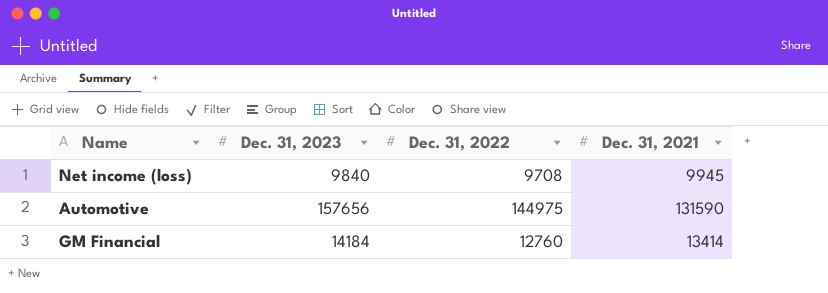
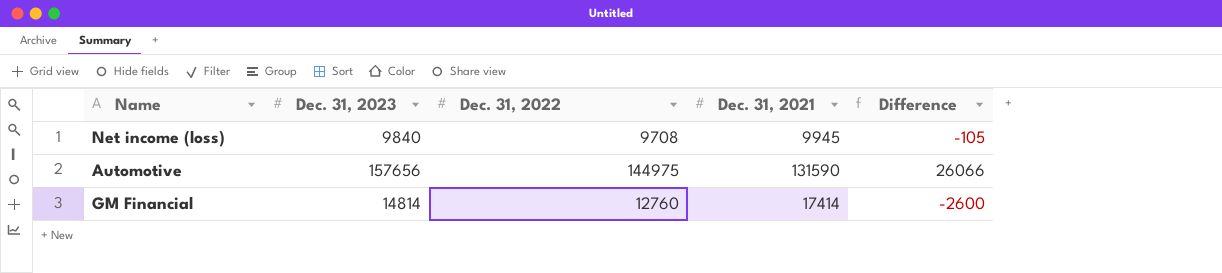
column Difference | formula: none -> [Dec. 31, 2023] - [Dec. 31, 2021]
GM Financial | Dec. 31, 2023: 14184 -> 14814
GM Financial | Dec. 31, 2021: 13414 -> 17414

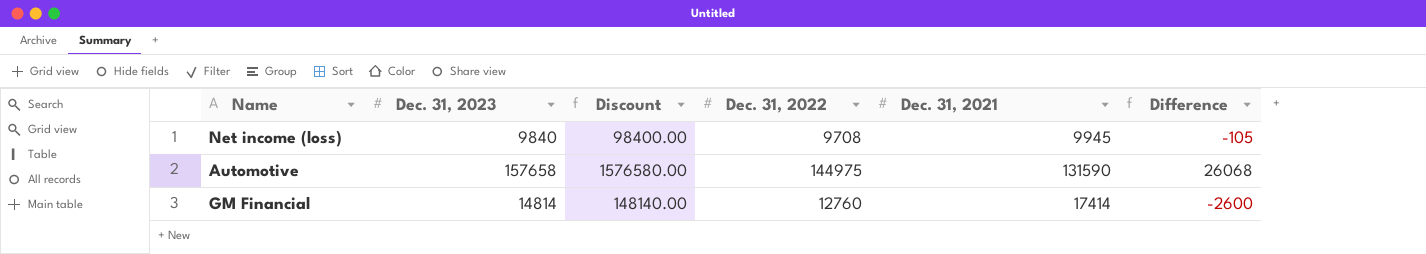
column Discount | formula: none -> [Dec. 31, 2023] * 10
Automotive | Dec. 31, 2023: 157656 -> 157658
Automotive | Difference: 26066 -> 26068

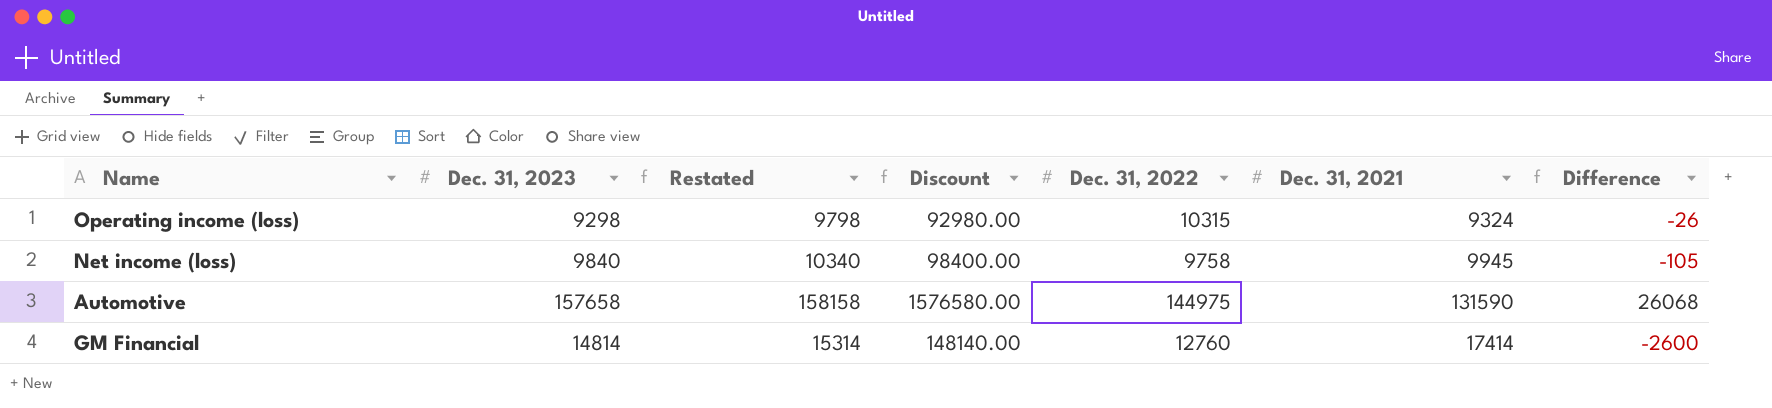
column Restated | formula: none -> [Dec. 31, 2023] + 500
row Operating income (loss): none -> 9298 | 9798 | 92980.00 | 10315 | 9324 | -26
Net income (loss) | Dec. 31, 2022: 9708 -> 9758

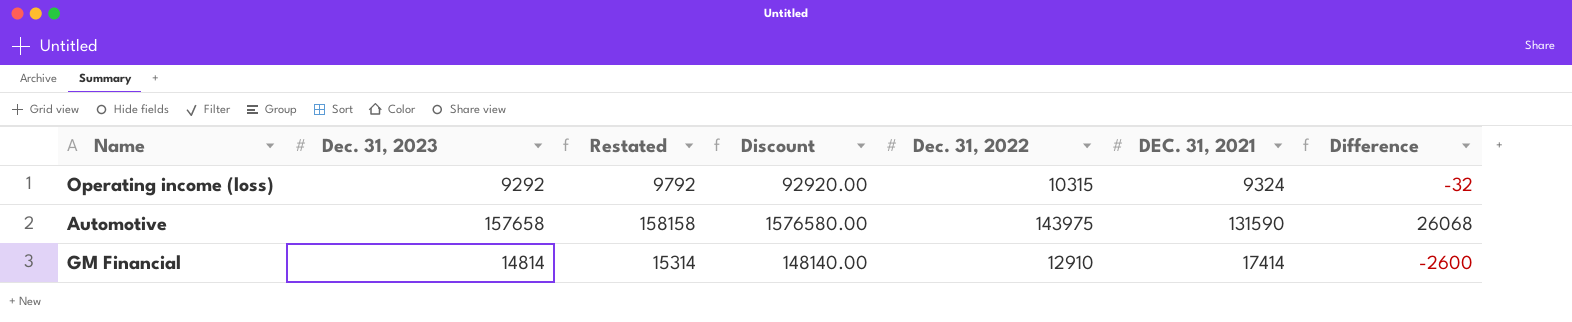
column name: Dec. 31, 2021 -> DEC. 31, 2021
row Net income (loss): 9840 | 10340 | 98400.00 | 9758 | 9945 | -105 -> none
Operating income (loss) | Dec. 31, 2023: 9298 -> 9292
Operating income (loss) | Restated: 9798 -> 9792
Operating income (loss) | Discount: 92980.00 -> 92920.00
Operating income (loss) | Difference: -26 -> -32
Automotive | Dec. 31, 2022: 144975 -> 143975
GM Financial | Dec. 31, 2022: 12760 -> 12910

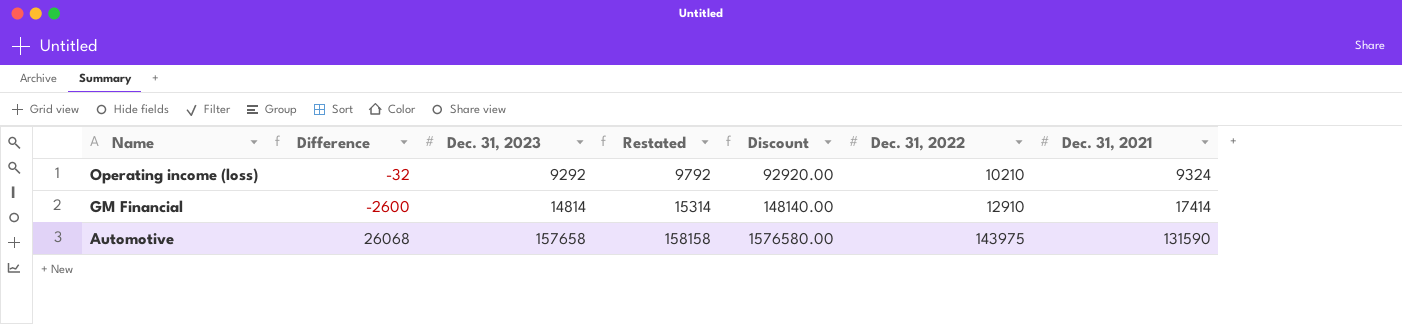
row order: none -> Name descending
column Difference | position: 7 -> 2
column name: DEC. 31, 2021 -> Dec. 31, 2021
Operating income (loss) | Dec. 31, 2022: 10315 -> 10210

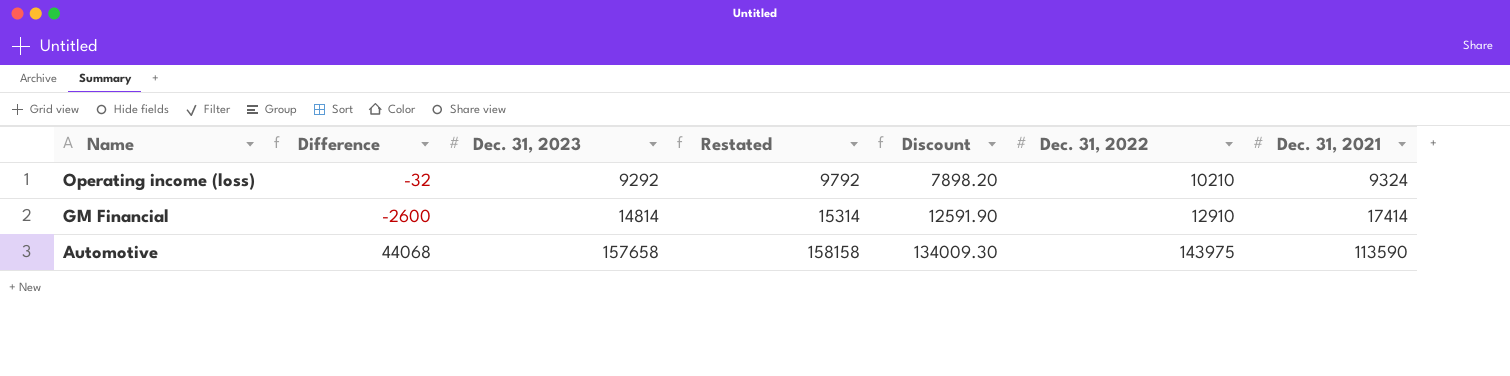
column Discount | formula: [Dec. 31, 2023] * 10 -> [Dec. 31, 2023] * 0.85
Automotive | Difference: 26068 -> 44068
Automotive | Dec. 31, 2021: 131590 -> 113590

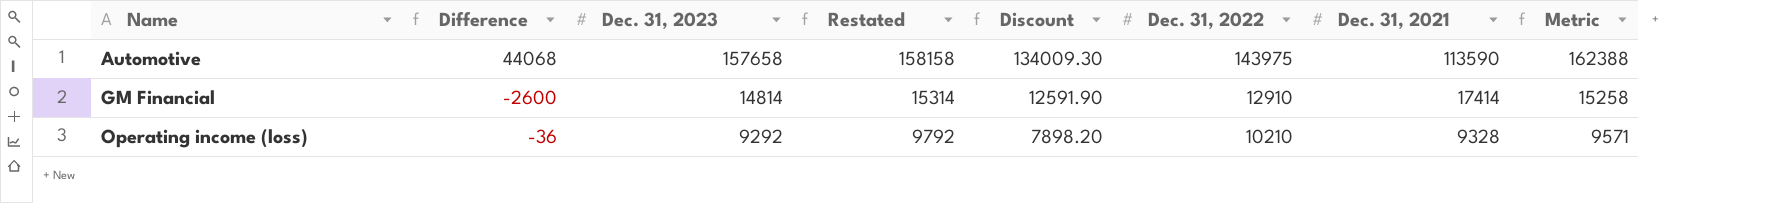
row order: Name descending -> Name ascending
column Metric | formula: none -> [Dec. 31, 2023] * 1.03
Operating income (loss) | Difference: -32 -> -36
Operating income (loss) | Dec. 31, 2021: 9324 -> 9328

